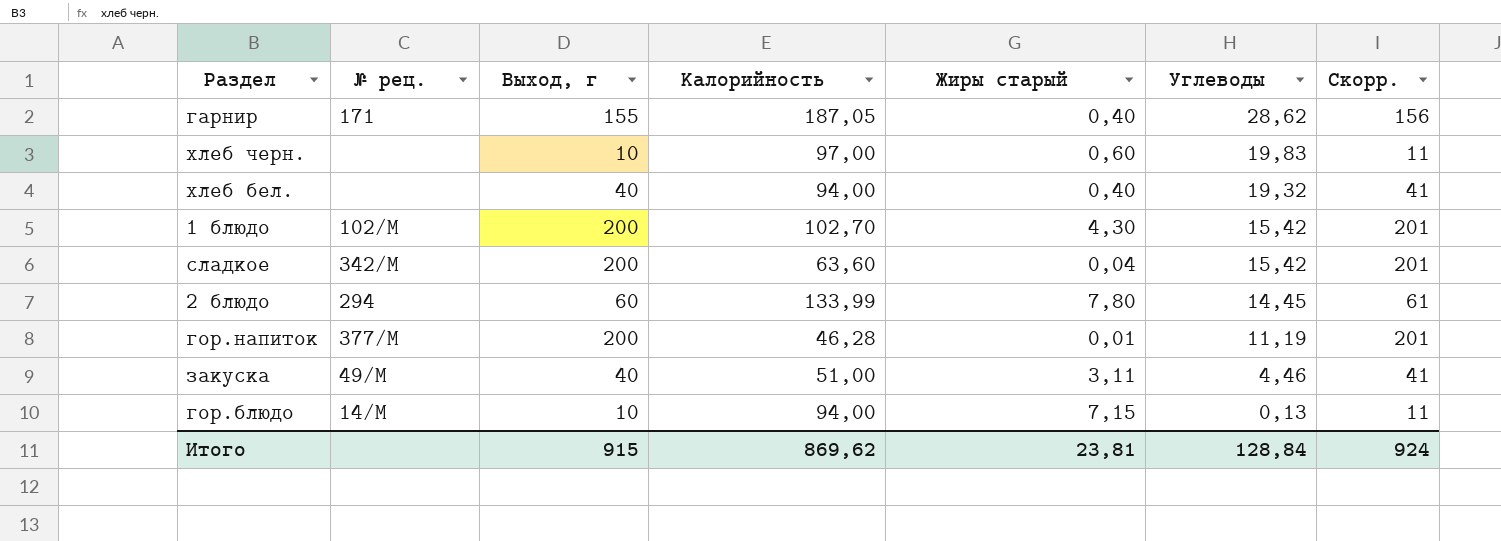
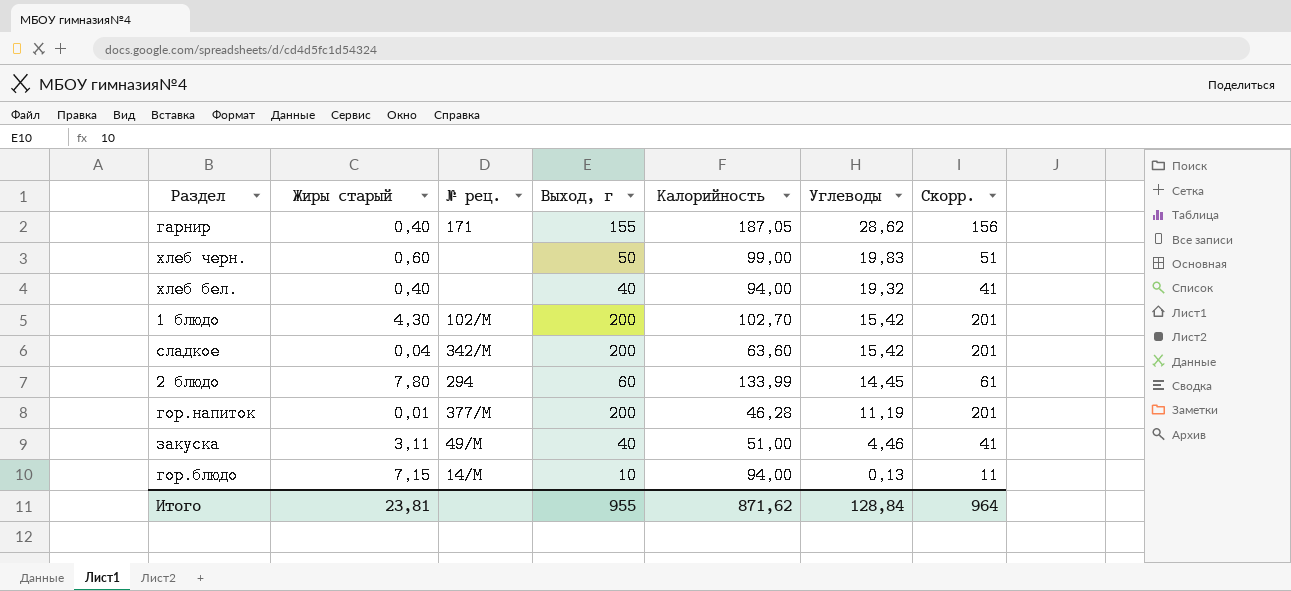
column Жиры старый | position: 5 -> 2
хлеб черн. | Выход, г: 10 -> 50
хлеб черн. | Калорийность: 97,00 -> 99,00
хлеб черн. | Скорр.: 11 -> 51
Итого | Выход, г: 915 -> 955
Итого | Калорийность: 869,62 -> 871,62
Итого | Скорр.: 924 -> 964

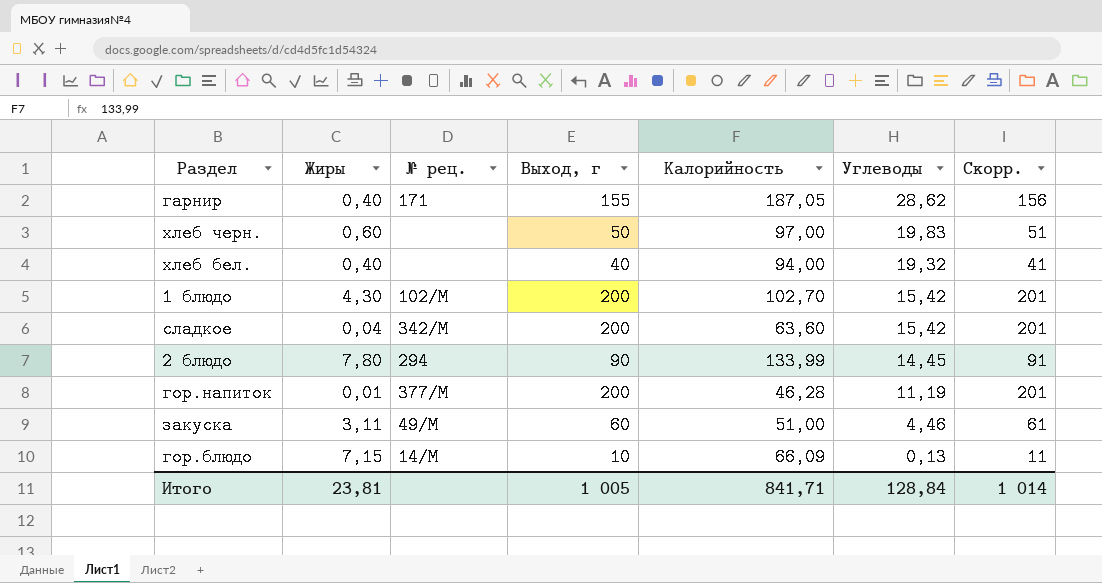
column name: Жиры старый -> Жиры
хлеб черн. | Калорийность: 99,00 -> 97,00
2 блюдо | Выход, г: 60 -> 90
2 блюдо | Скорр.: 61 -> 91
закуска | Выход, г: 40 -> 60
закуска | Скорр.: 41 -> 61
гор.блюдо | Калорийность: 94,00 -> 66,09
Итого | Выход, г: 955 -> 1 005
Итого | Калорийность: 871,62 -> 841,71
Итого | Скорр.: 964 -> 1 014

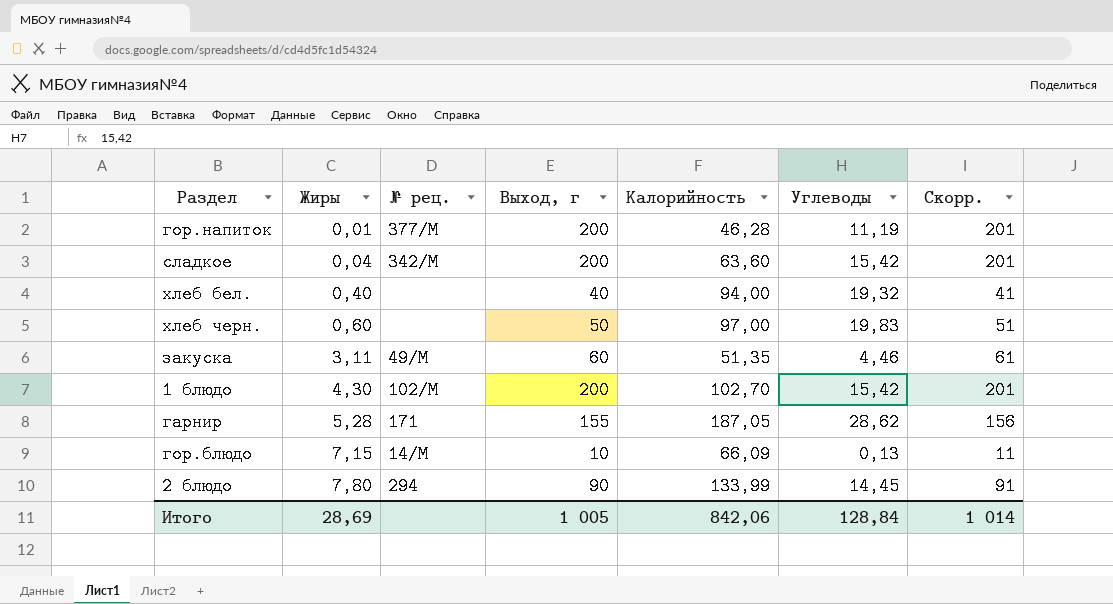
row order: Углеводы descending -> Жиры ascending
закуска | Калорийность: 51,00 -> 51,35
гарнир | Жиры: 0,40 -> 5,28
Итого | Жиры: 23,81 -> 28,69
Итого | Калорийность: 841,71 -> 842,06

